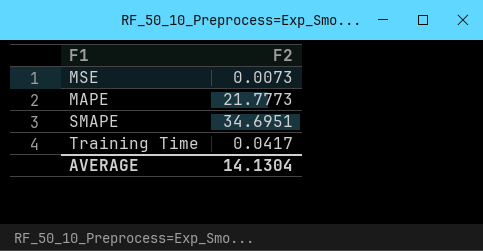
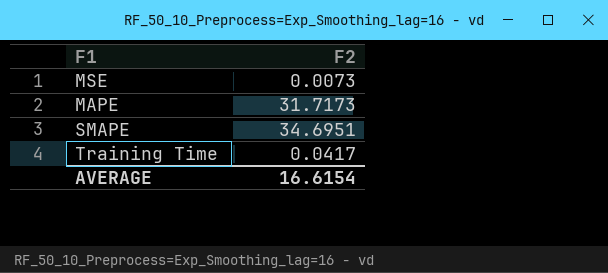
MAPE | F2: 21.7773 -> 31.7173
AVERAGE | F2: 14.1304 -> 16.6154

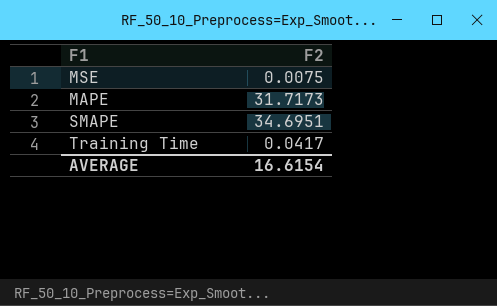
MSE | F2: 0.0073 -> 0.0075

